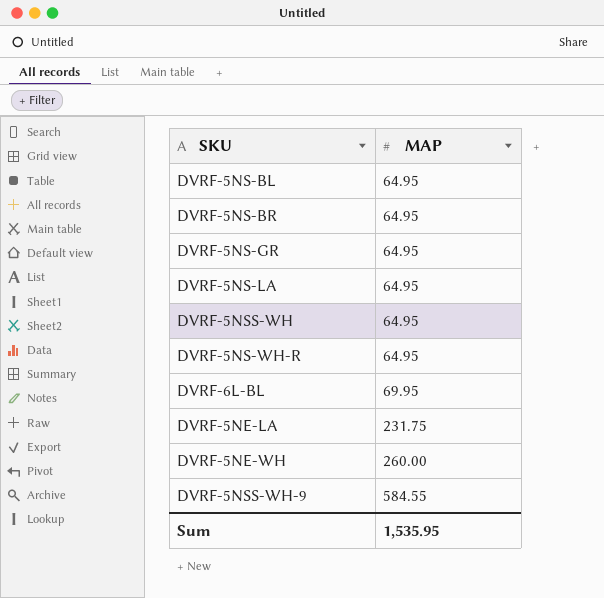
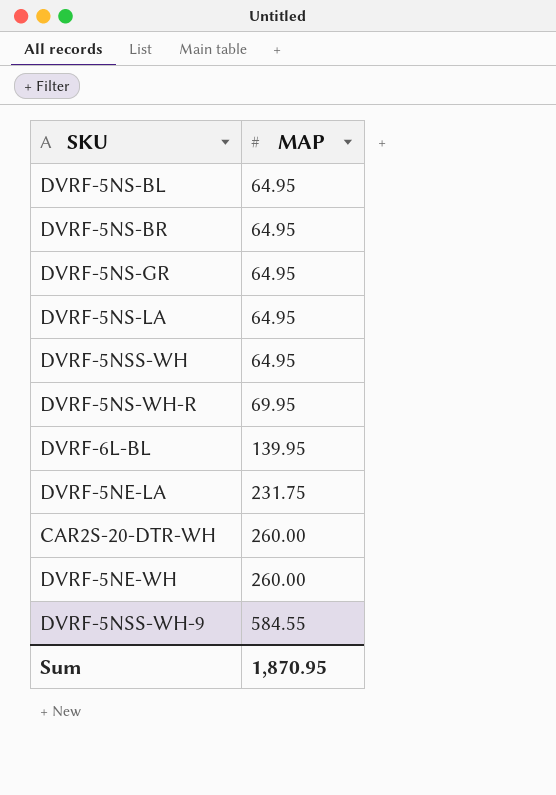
DVRF-5NS-WH-R | MAP: 64.95 -> 69.95
DVRF-6L-BL | MAP: 69.95 -> 139.95
row CAR2S-20-DTR-WH: none -> 260.00
Sum | MAP: 1,535.95 -> 1,870.95

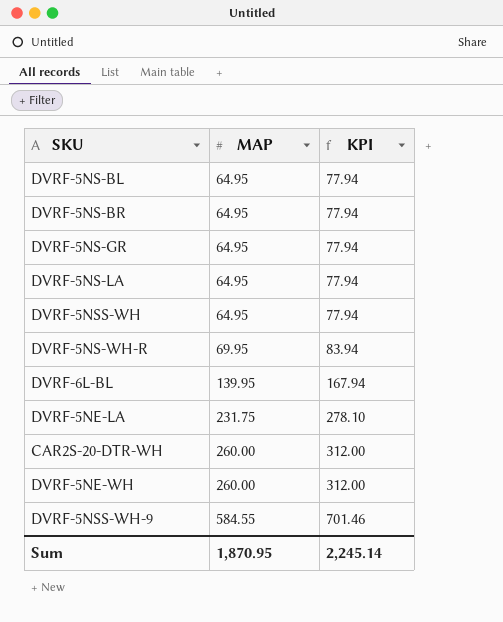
column KPI | formula: none -> [MAP] * 1.2

